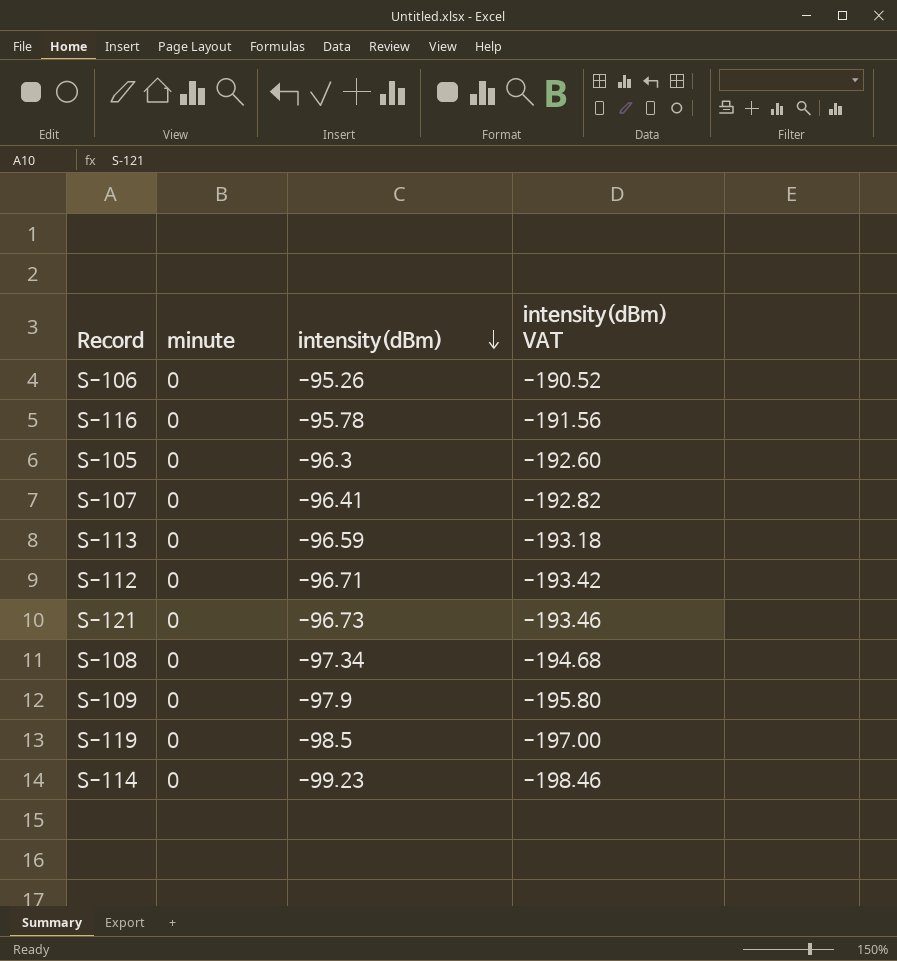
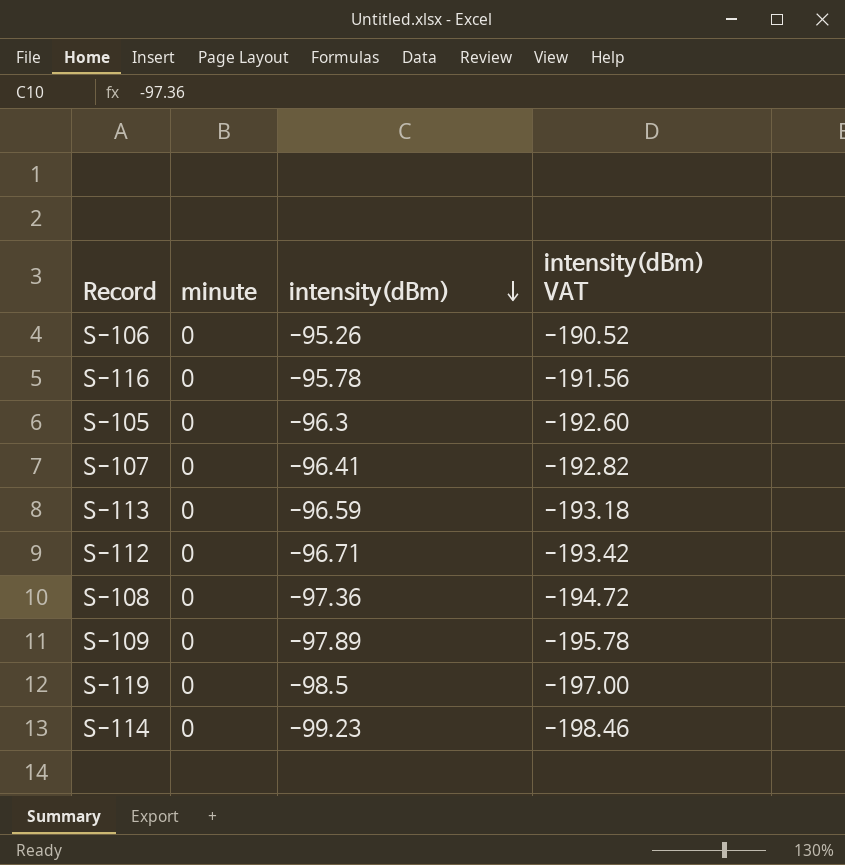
row S-121: 0 | -96.73 | -193.46 -> none
S-108 | intensity(dBm): -97.34 -> -97.36
S-108 | intensity(dBm) VAT: -194.68 -> -194.72
S-109 | intensity(dBm): -97.9 -> -97.89
S-109 | intensity(dBm) VAT: -195.80 -> -195.78

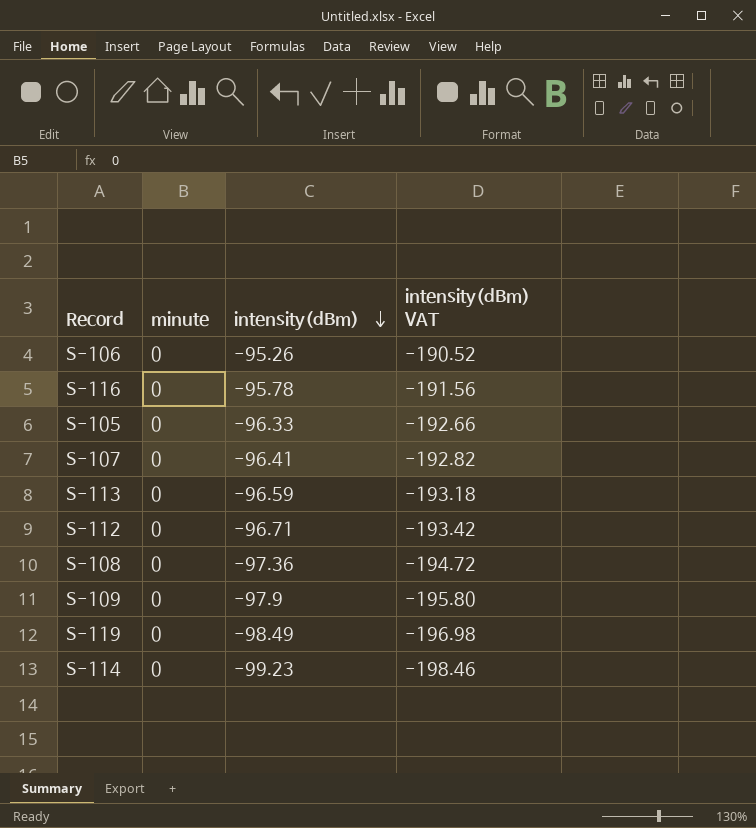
S-105 | intensity(dBm): -96.3 -> -96.33
S-105 | intensity(dBm) VAT: -192.60 -> -192.66
S-109 | intensity(dBm): -97.89 -> -97.9
S-109 | intensity(dBm) VAT: -195.78 -> -195.80
S-119 | intensity(dBm): -98.5 -> -98.49
S-119 | intensity(dBm) VAT: -197.00 -> -196.98

